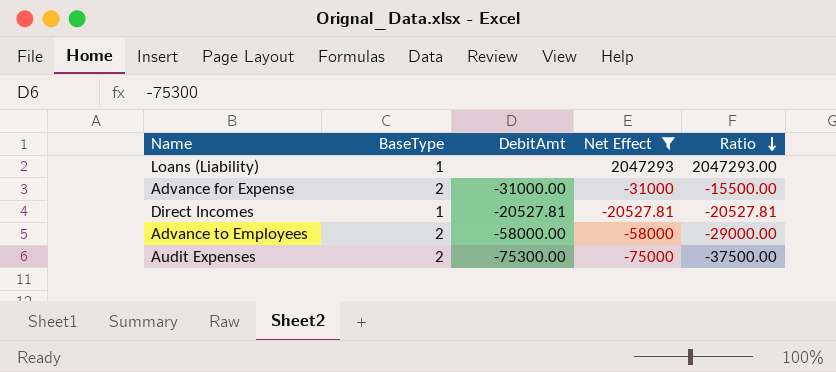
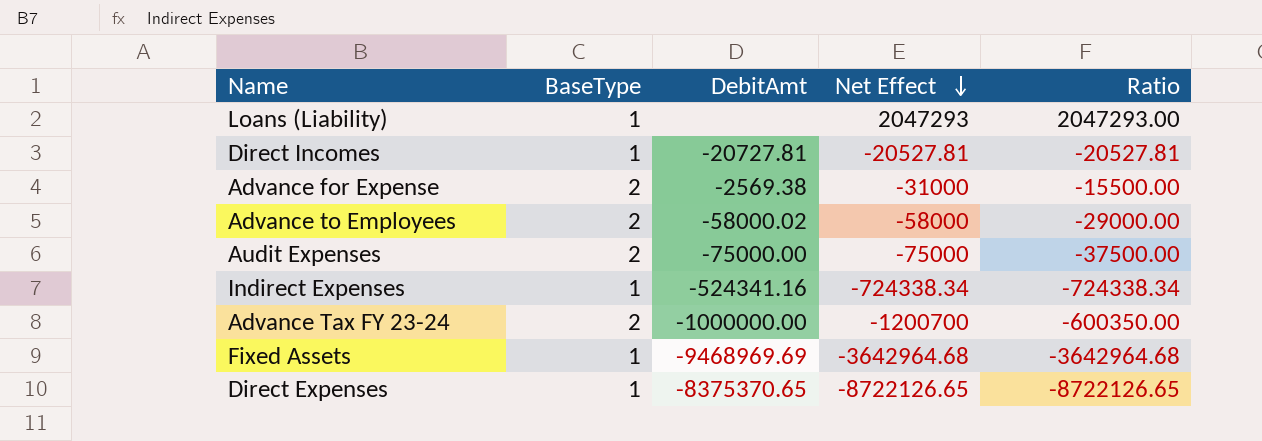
filter: Net Effect >= -75000 -> none
row order: Ratio descending -> Net Effect descending
Direct Incomes | DebitAmt: -20527.81 -> -20727.81
Advance for Expense | DebitAmt: -31000.00 -> -2569.38
Advance to Employees | DebitAmt: -58000.00 -> -58000.02
Audit Expenses | DebitAmt: -75300.00 -> -75000.00

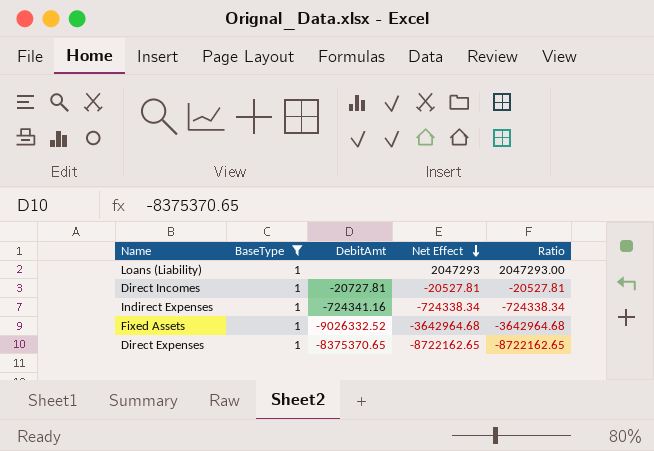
filter: none -> BaseType = 1
Indirect Expenses | DebitAmt: -524341.16 -> -724341.16
Fixed Assets | DebitAmt: -9468969.69 -> -9026332.52
Direct Expenses | Net Effect: -8722126.65 -> -8722162.65
Direct Expenses | Ratio: -8722126.65 -> -8722162.65

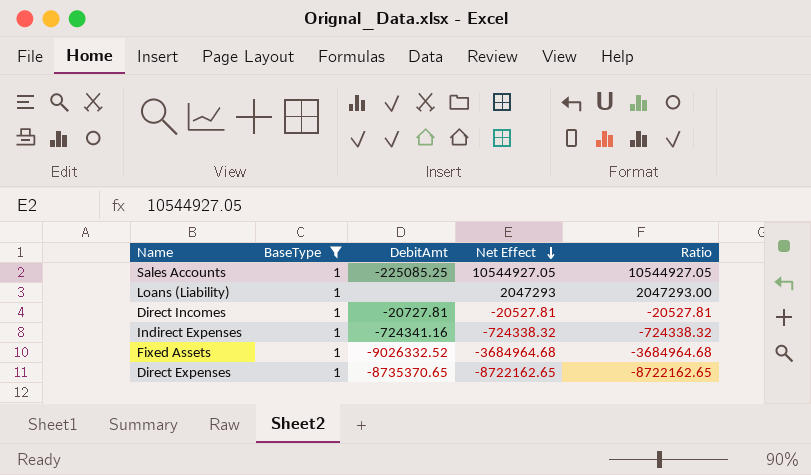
row Sales Accounts: none -> 1 | -225085.25 | 10544927.05 | 10544927.05
Indirect Expenses | Net Effect: -724338.34 -> -724338.32
Indirect Expenses | Ratio: -724338.34 -> -724338.32
Fixed Assets | Net Effect: -3642964.68 -> -3684964.68
Fixed Assets | Ratio: -3642964.68 -> -3684964.68
Direct Expenses | DebitAmt: -8375370.65 -> -8735370.65

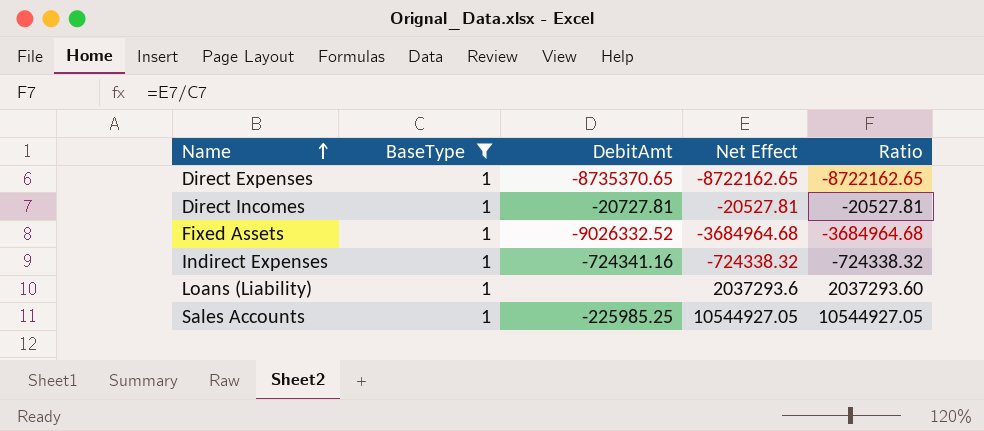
row order: Net Effect descending -> Name ascending
Loans (Liability) | Net Effect: 2047293 -> 2037293.6
Loans (Liability) | Ratio: 2047293.00 -> 2037293.60
Sales Accounts | DebitAmt: -225085.25 -> -225985.25

